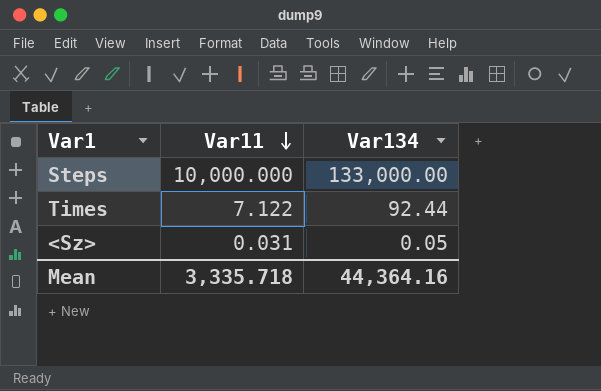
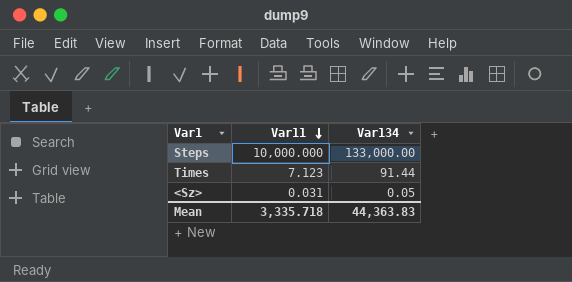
Times | Var11: 7.122 -> 7.123
Times | Var134: 92.44 -> 91.44
Mean | Var134: 44,364.16 -> 44,363.83

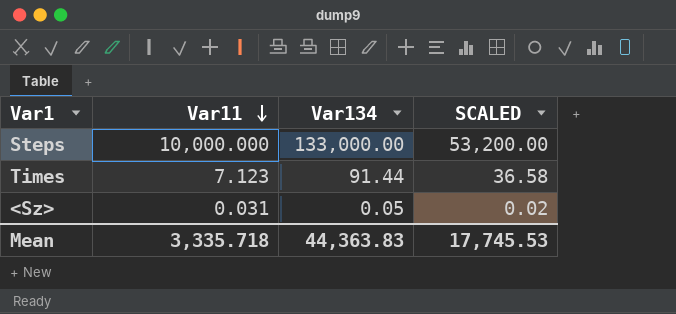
column SCALED | formula: none -> [Var134] * 0.4

